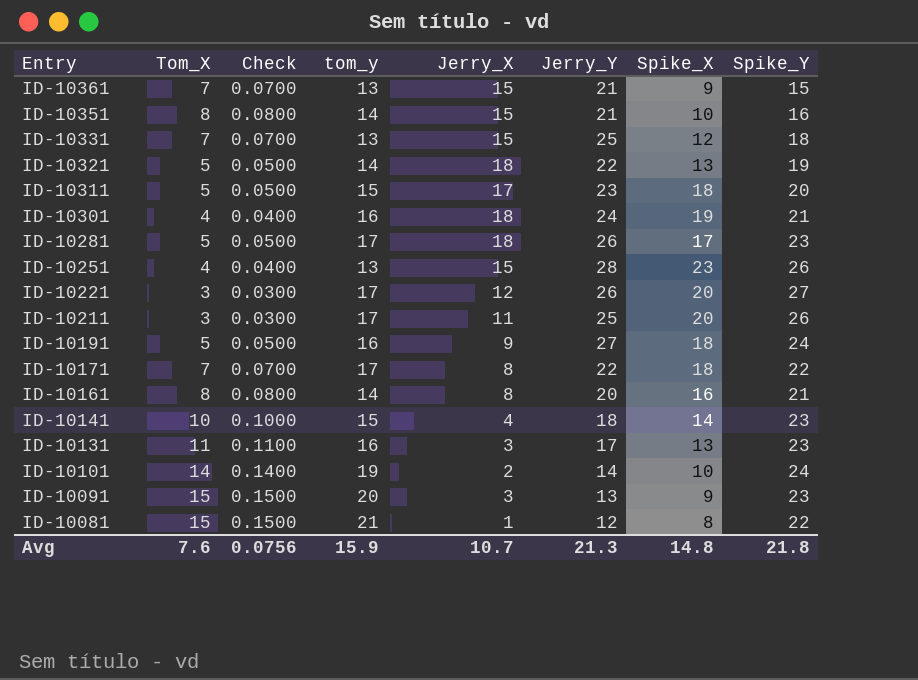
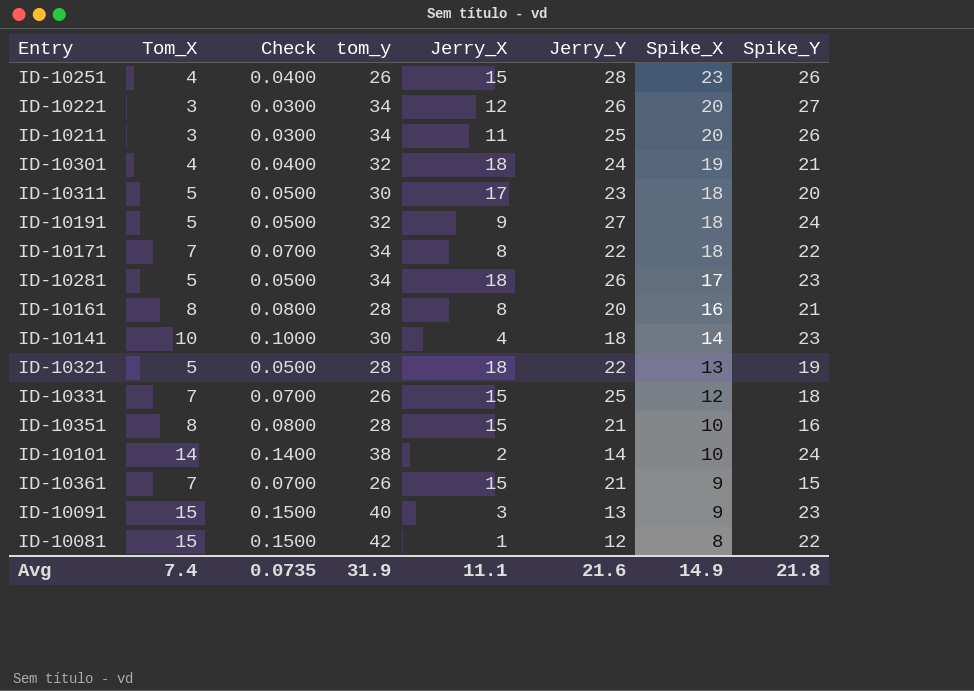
row order: Entry descending -> Spike_X descending
row ID-10131: 11 | 0.1100 | 16 | 3 | 17 | 13 | 23 -> none
ID-10251 | tom_y: 13 -> 26
ID-10221 | tom_y: 17 -> 34
ID-10211 | tom_y: 17 -> 34
ID-10301 | tom_y: 16 -> 32
ID-10311 | tom_y: 15 -> 30
ID-10191 | tom_y: 16 -> 32
ID-10171 | tom_y: 17 -> 34
ID-10281 | tom_y: 17 -> 34
ID-10161 | tom_y: 14 -> 28
ID-10141 | tom_y: 15 -> 30
ID-10321 | tom_y: 14 -> 28
ID-10331 | tom_y: 13 -> 26
ID-10351 | tom_y: 14 -> 28
ID-10101 | tom_y: 19 -> 38
ID-10361 | tom_y: 13 -> 26
ID-10091 | tom_y: 20 -> 40
ID-10081 | tom_y: 21 -> 42
Avg | Tom_X: 7.6 -> 7.4
Avg | Check: 0.0756 -> 0.0735
Avg | tom_y: 15.9 -> 31.9
Avg | Jerry_X: 10.7 -> 11.1
Avg | Jerry_Y: 21.3 -> 21.6
Avg | Spike_X: 14.8 -> 14.9

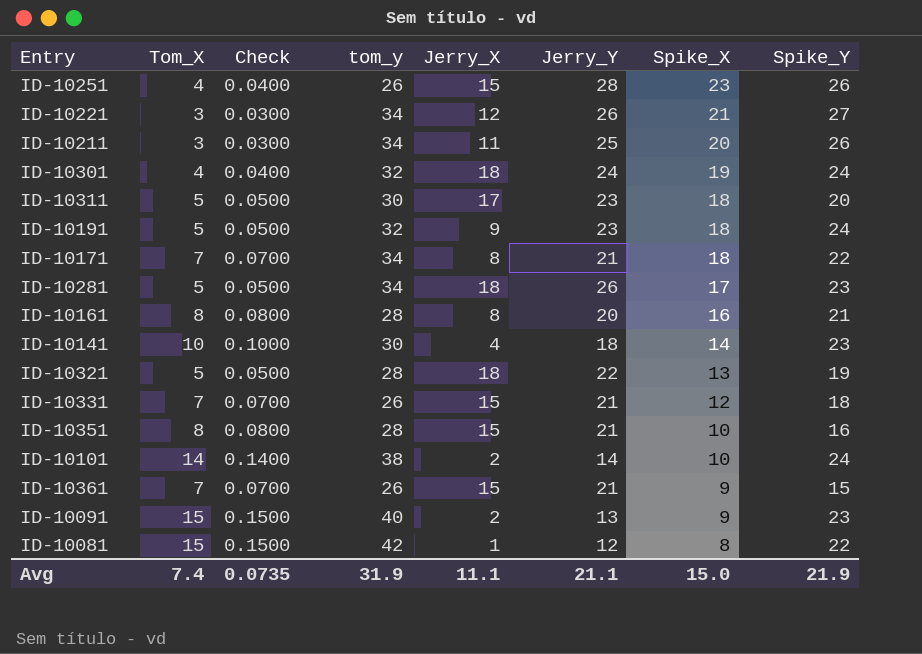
ID-10221 | Spike_X: 20 -> 21
ID-10301 | Spike_Y: 21 -> 24
ID-10191 | Jerry_Y: 27 -> 23
ID-10171 | Jerry_Y: 22 -> 21
ID-10331 | Jerry_Y: 25 -> 21
ID-10091 | Jerry_X: 3 -> 2
Avg | Jerry_Y: 21.6 -> 21.1
Avg | Spike_X: 14.9 -> 15.0
Avg | Spike_Y: 21.8 -> 21.9

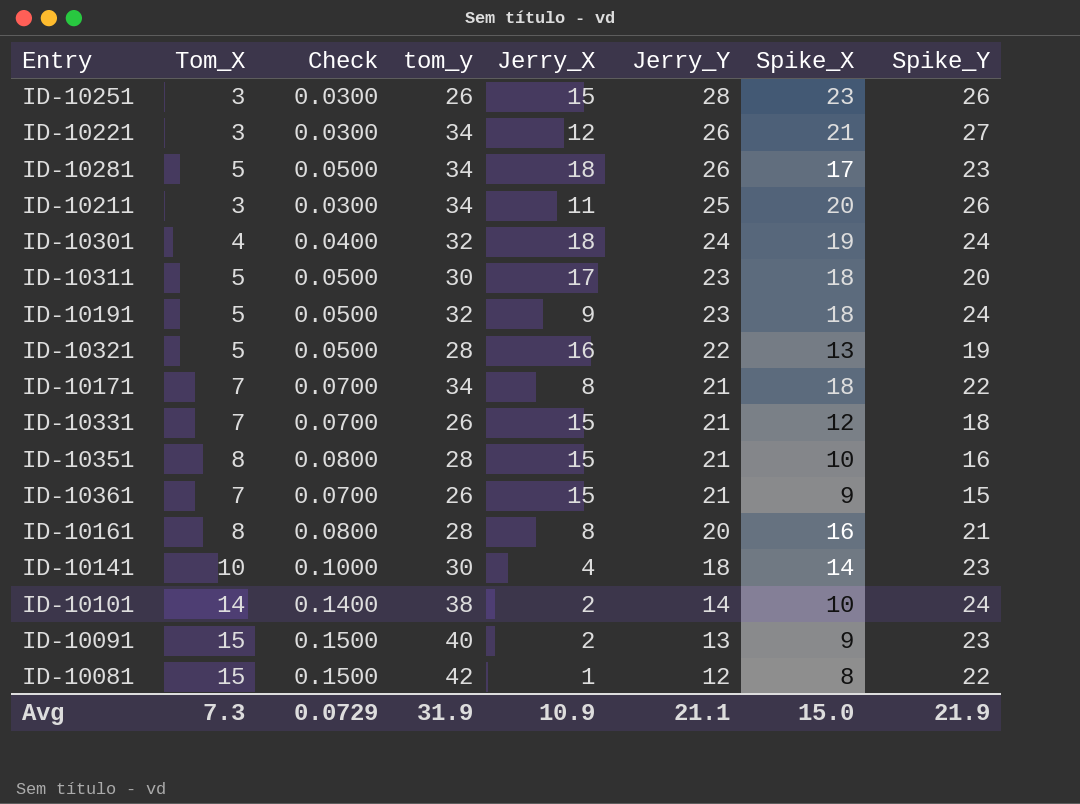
row order: Spike_X descending -> Jerry_Y descending
ID-10251 | Tom_X: 4 -> 3
ID-10251 | Check: 0.0400 -> 0.0300
ID-10321 | Jerry_X: 18 -> 16
Avg | Tom_X: 7.4 -> 7.3
Avg | Check: 0.0735 -> 0.0729
Avg | Jerry_X: 11.1 -> 10.9

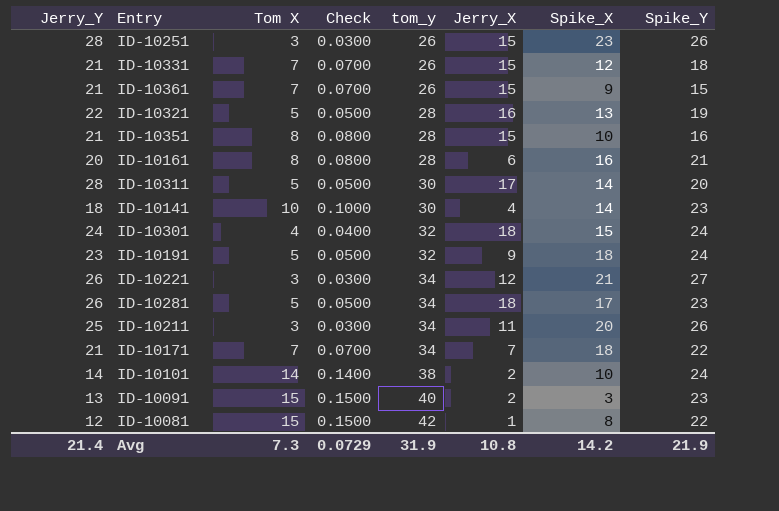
row order: Jerry_Y descending -> tom_y ascending
column Jerry_Y | position: 6 -> 1
column name: Tom_X -> Tom X
ID-10161 | Jerry_X: 8 -> 6
ID-10311 | Jerry_Y: 23 -> 28
ID-10311 | Spike_X: 18 -> 14
ID-10301 | Spike_X: 19 -> 15
ID-10171 | Jerry_X: 8 -> 7
ID-10091 | Spike_X: 9 -> 3
Avg | Jerry_Y: 21.1 -> 21.4
Avg | Jerry_X: 10.9 -> 10.8
Avg | Spike_X: 15.0 -> 14.2

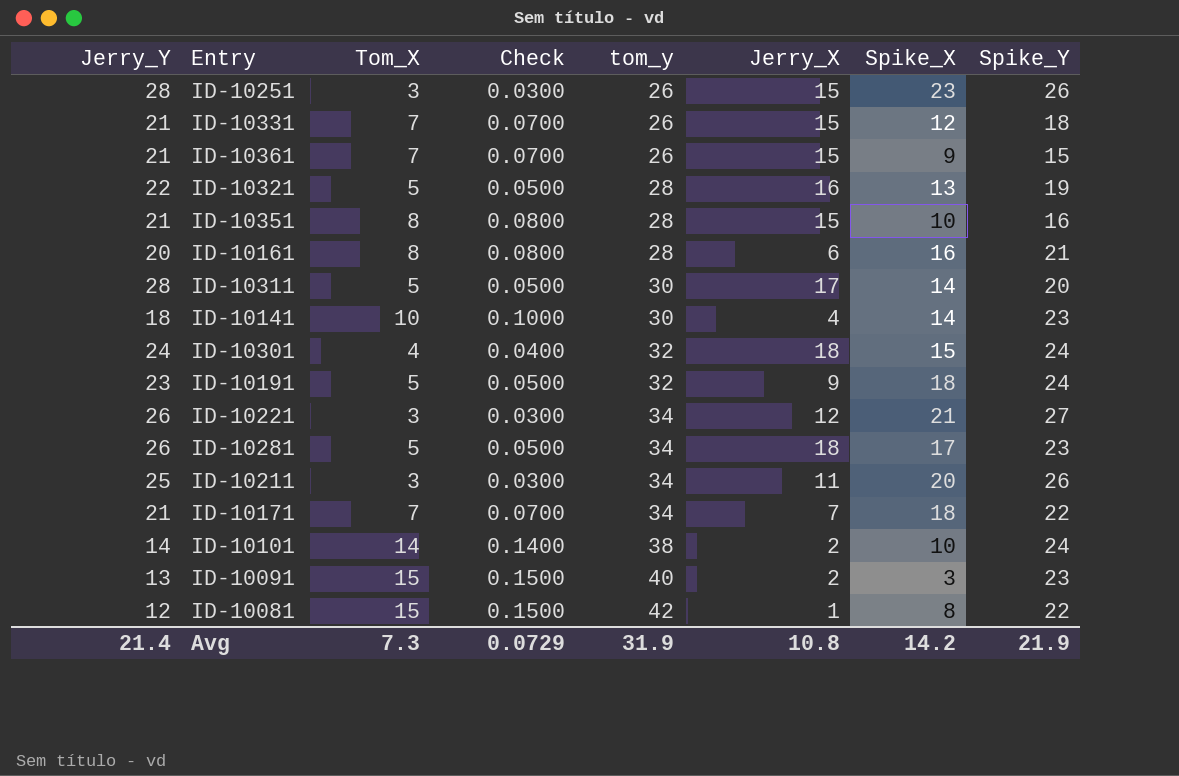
column name: Tom X -> Tom_X

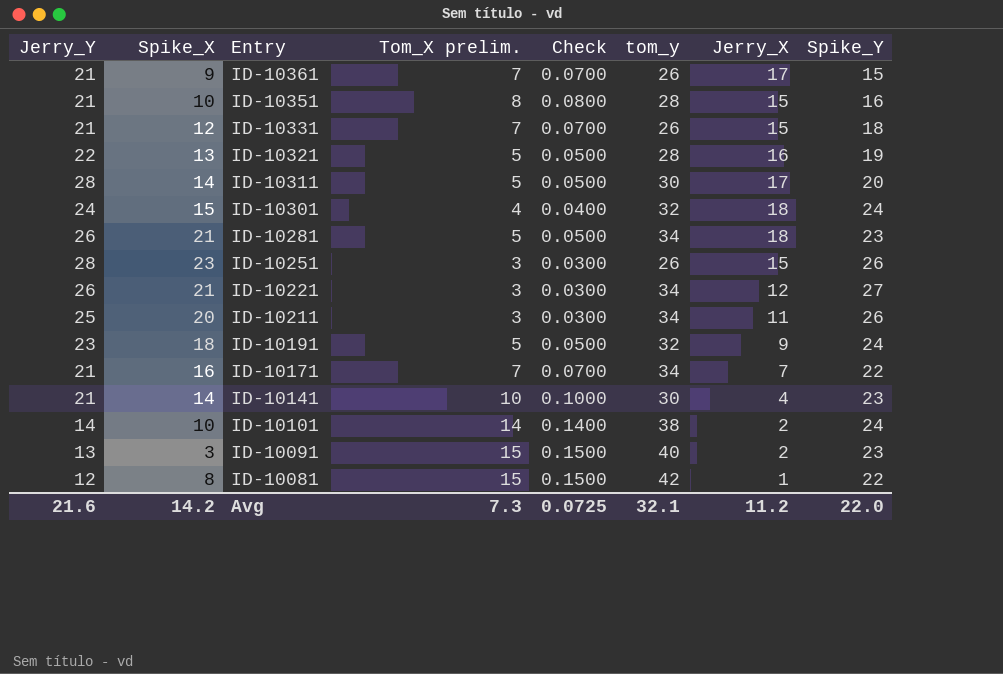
row order: tom_y ascending -> Entry descending
column Spike_X | position: 7 -> 2
column name: Tom_X -> Tom_X prelim.
row ID-10161: 20 | 8 | 0.0800 | 28 | 6 | 16 | 21 -> none
ID-10361 | Jerry_X: 15 -> 17
ID-10281 | Spike_X: 17 -> 21
ID-10171 | Spike_X: 18 -> 16
ID-10141 | Jerry_Y: 18 -> 21
Avg | Jerry_Y: 21.4 -> 21.6
Avg | Check: 0.0729 -> 0.0725
Avg | tom_y: 31.9 -> 32.1
Avg | Jerry_X: 10.8 -> 11.2
Avg | Spike_Y: 21.9 -> 22.0

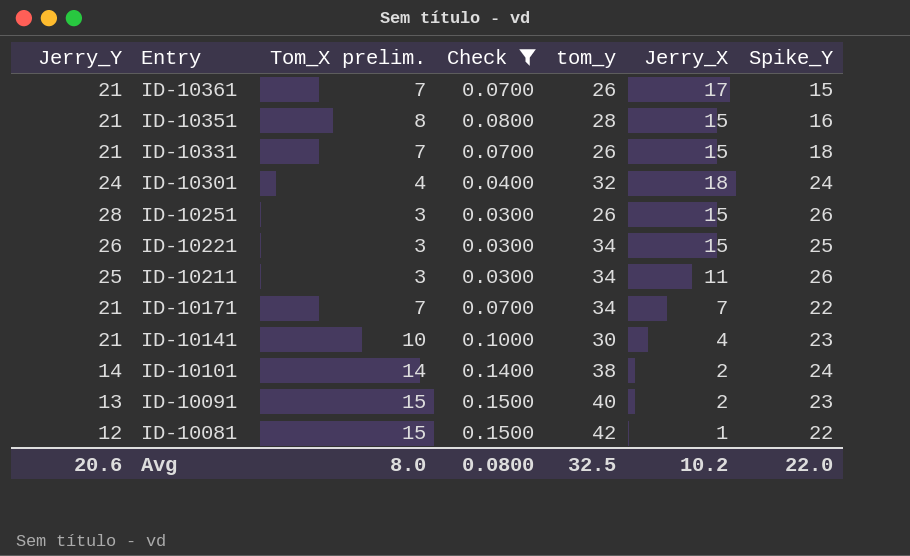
filter: none -> Check != 0.0500
column Spike_X | position: 2 -> none
ID-10221 | Jerry_X: 12 -> 15
ID-10221 | Spike_Y: 27 -> 25
Avg | Jerry_Y: 21.6 -> 20.6
Avg | Tom_X prelim.: 7.3 -> 8.0
Avg | Check: 0.0725 -> 0.0800
Avg | tom_y: 32.1 -> 32.5
Avg | Jerry_X: 11.2 -> 10.2

